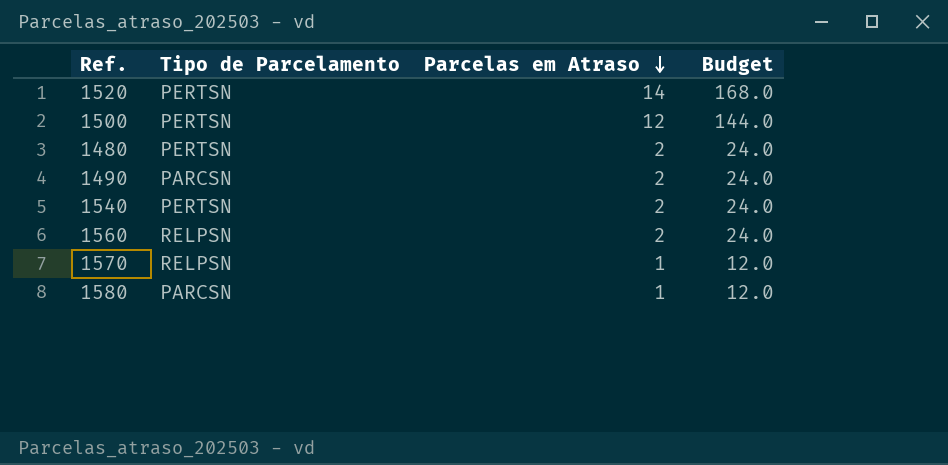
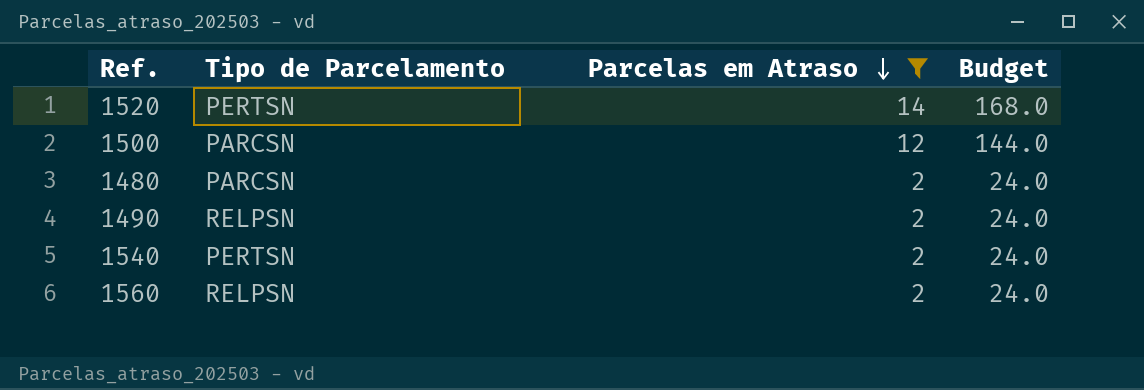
filter: none -> Parcelas em Atraso != 1
1500 | Tipo de Parcelamento: PERTSN -> PARCSN
1480 | Tipo de Parcelamento: PERTSN -> PARCSN
1490 | Tipo de Parcelamento: PARCSN -> RELPSN

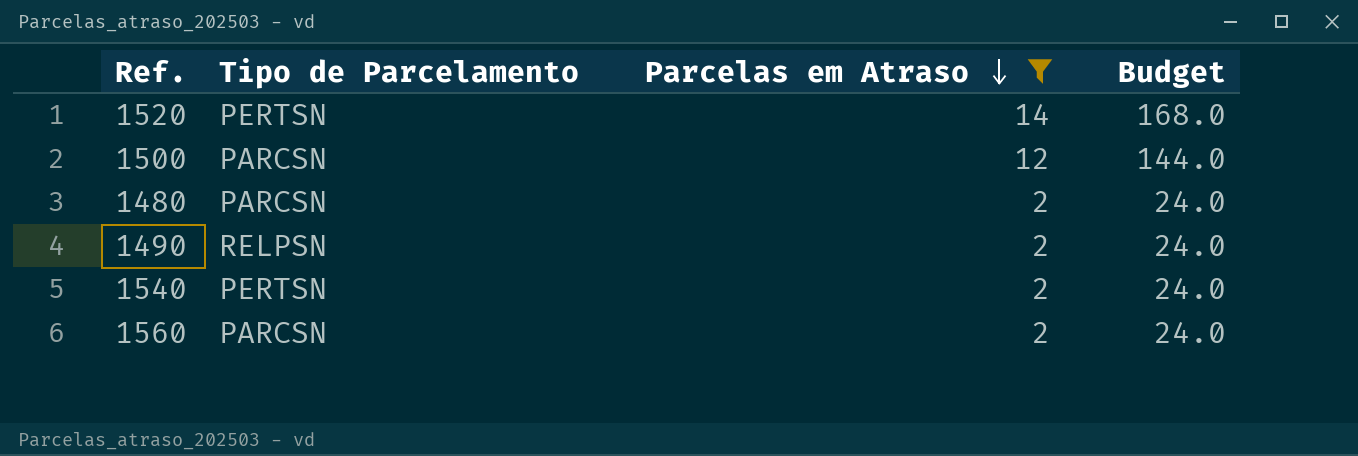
1560 | Tipo de Parcelamento: RELPSN -> PARCSN

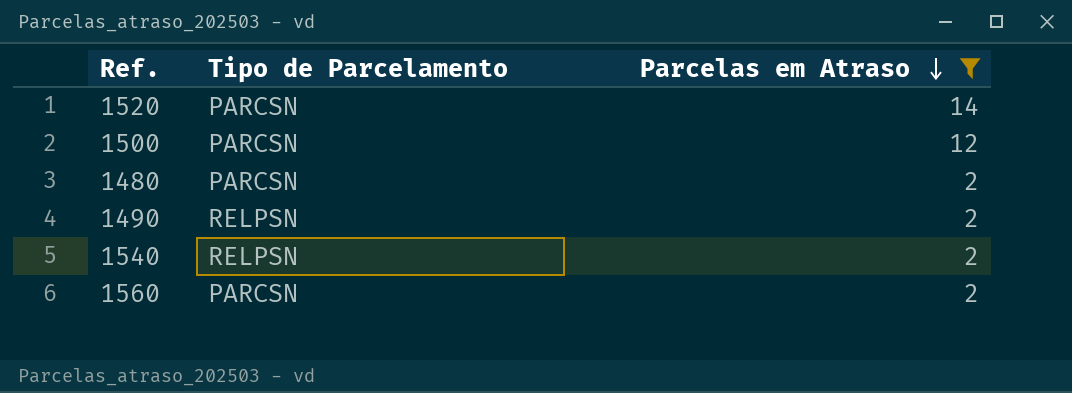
column Budget | formula: [Parcelas em Atraso] * 12 -> none
1520 | Tipo de Parcelamento: PERTSN -> PARCSN
1540 | Tipo de Parcelamento: PERTSN -> RELPSN

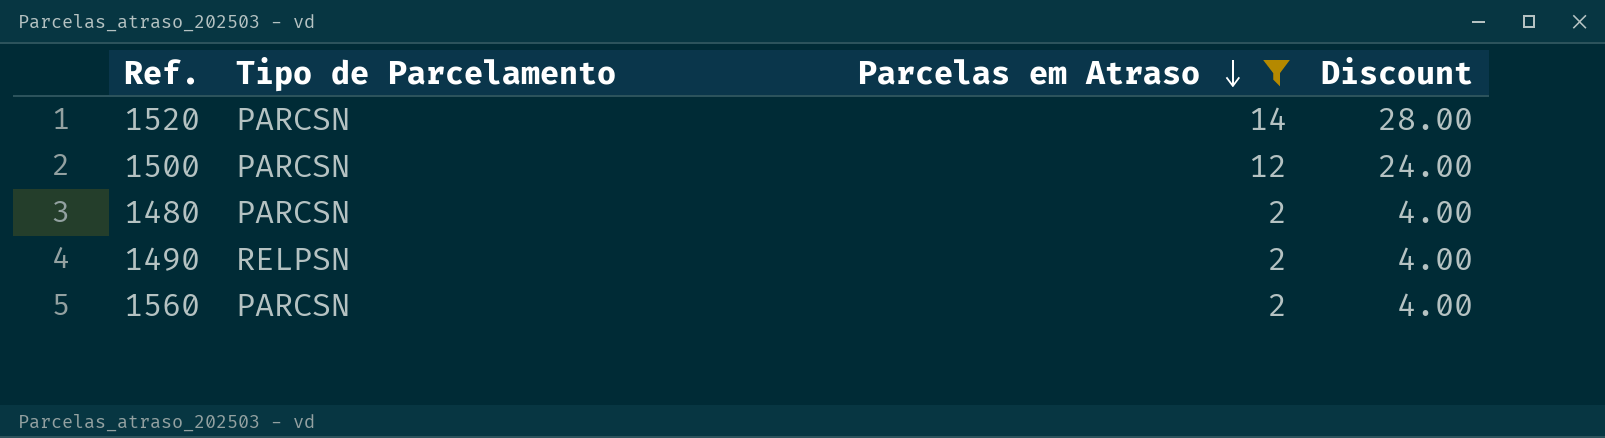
column Discount | formula: none -> [Parcelas em Atraso] * 2
row 1540: RELPSN | 2 -> none

